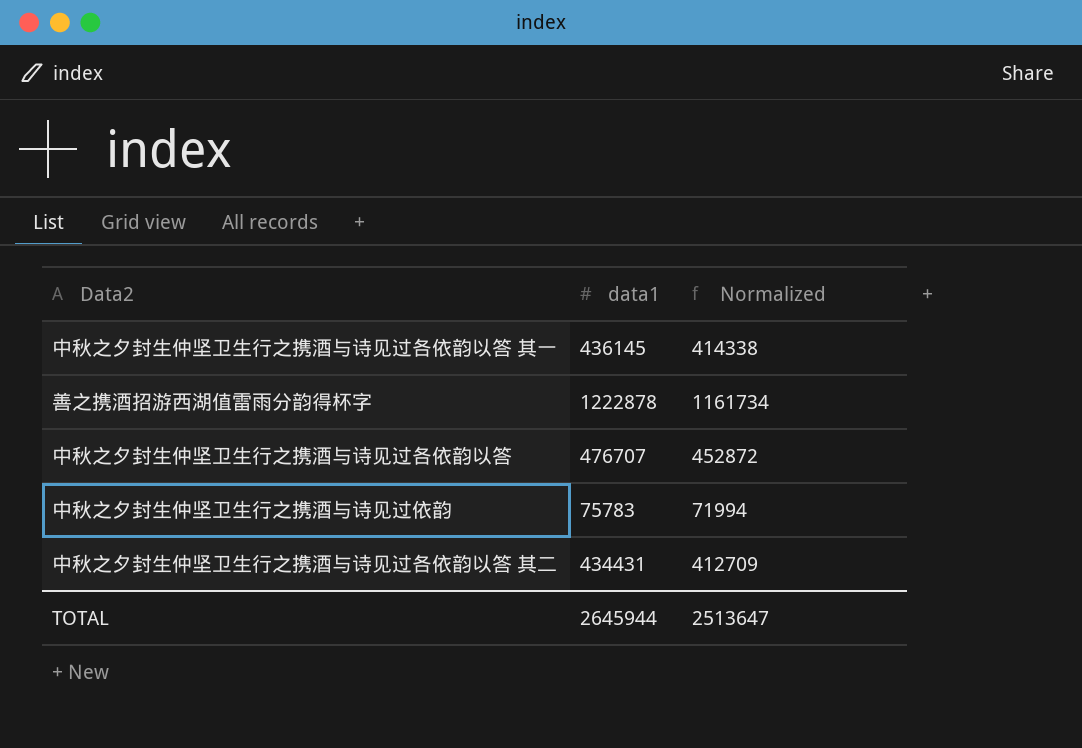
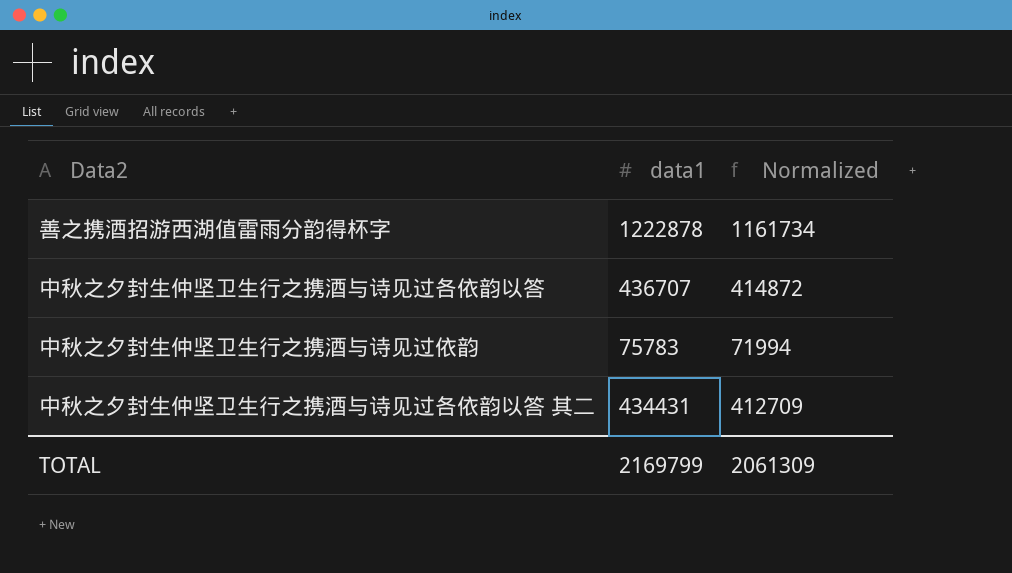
row 中秋之夕封生仲坚卫生行之携酒与诗见过各依韵以答 其一: 436145 | 414338 -> none
中秋之夕封生仲坚卫生行之携酒与诗见过各依韵以答 | data1: 476707 -> 436707
中秋之夕封生仲坚卫生行之携酒与诗见过各依韵以答 | Normalized: 452872 -> 414872
TOTAL | data1: 2645944 -> 2169799
TOTAL | Normalized: 2513647 -> 2061309

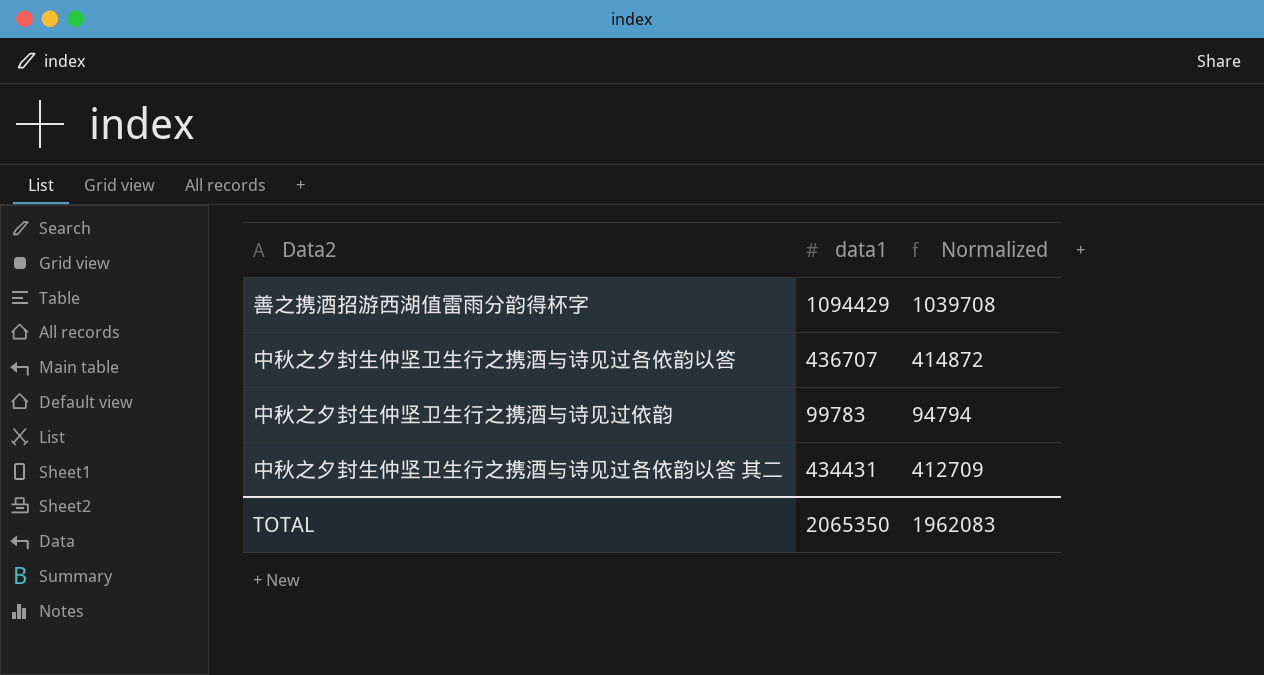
善之携酒招游西湖值雷雨分韵得杯字 | data1: 1222878 -> 1094429
善之携酒招游西湖值雷雨分韵得杯字 | Normalized: 1161734 -> 1039708
中秋之夕封生仲坚卫生行之携酒与诗见过依韵 | data1: 75783 -> 99783
中秋之夕封生仲坚卫生行之携酒与诗见过依韵 | Normalized: 71994 -> 94794
TOTAL | data1: 2169799 -> 2065350
TOTAL | Normalized: 2061309 -> 1962083

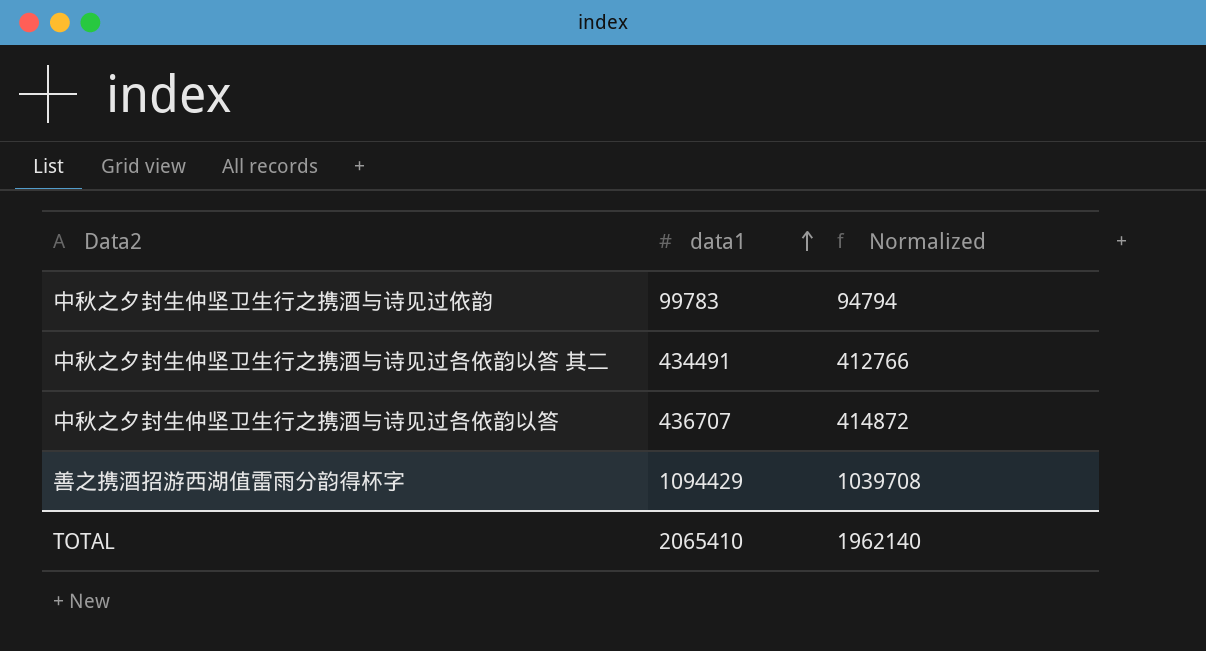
row order: none -> data1 ascending
中秋之夕封生仲坚卫生行之携酒与诗见过各依韵以答 其二 | data1: 434431 -> 434491
中秋之夕封生仲坚卫生行之携酒与诗见过各依韵以答 其二 | Normalized: 412709 -> 412766
TOTAL | data1: 2065350 -> 2065410
TOTAL | Normalized: 1962083 -> 1962140

